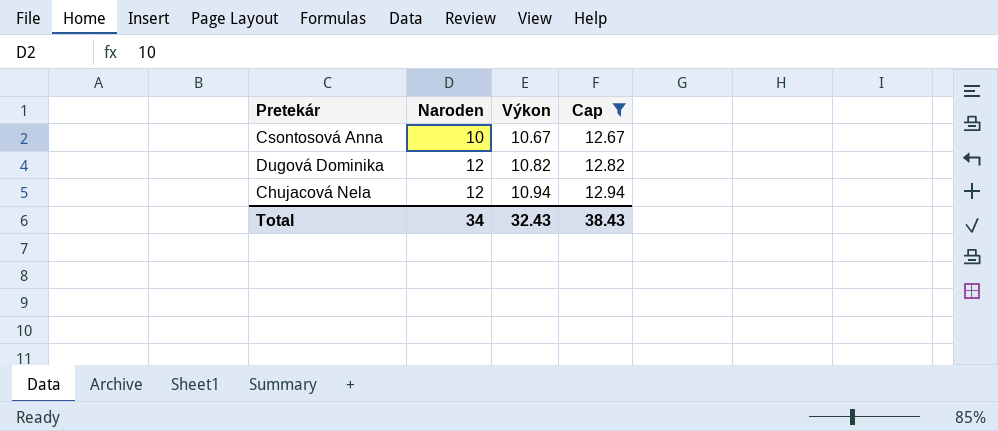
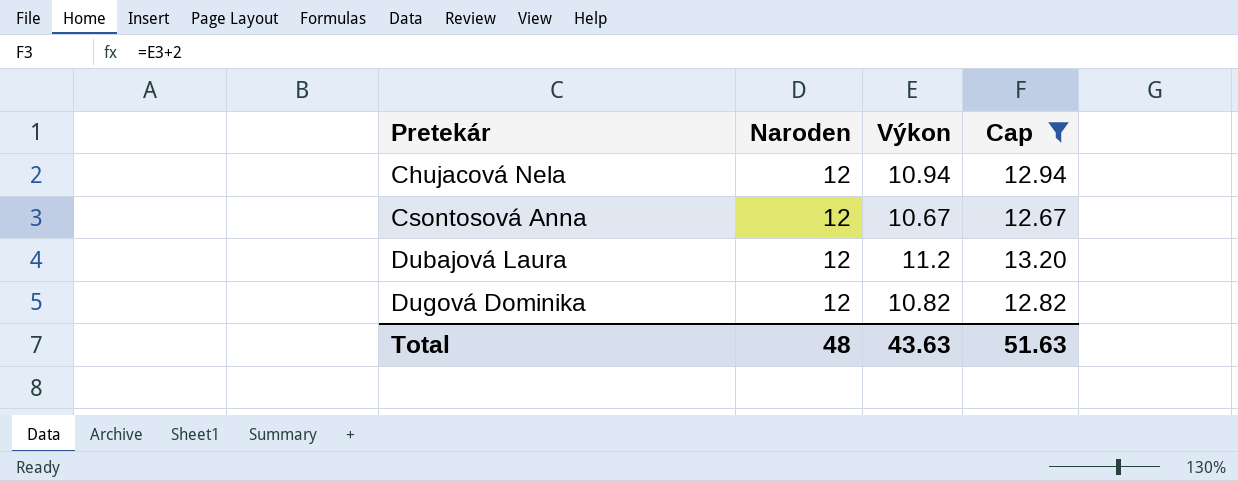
row order: Naroden ascending -> Pretekár ascending
Csontosová Anna | Naroden: 10 -> 12
row Dubajová Laura: none -> 12 | 11.2 | 13.20
Total | Naroden: 34 -> 48
Total | Výkon: 32.43 -> 43.63
Total | Cap: 38.43 -> 51.63

